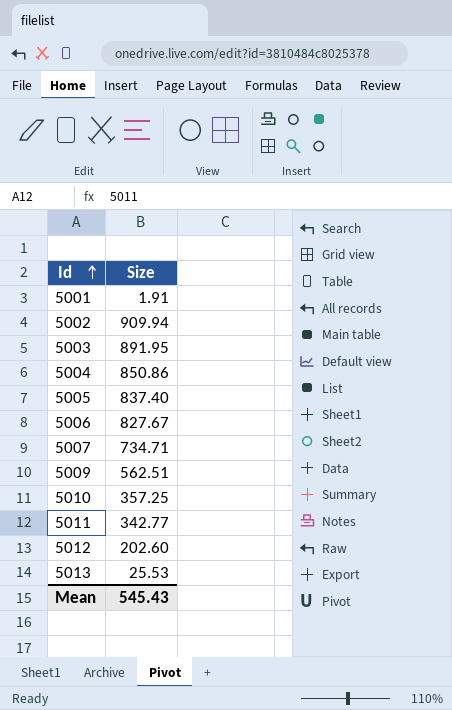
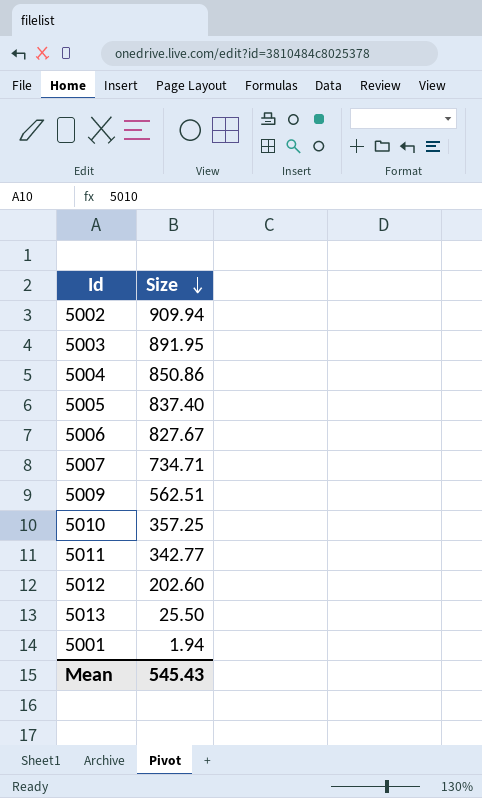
row order: Id ascending -> Size descending
5013 | Size: 25.53 -> 25.50
5001 | Size: 1.91 -> 1.94

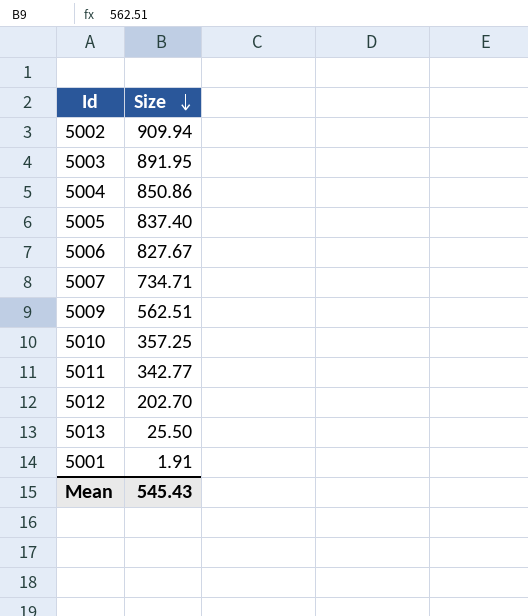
5012 | Size: 202.60 -> 202.70
5001 | Size: 1.94 -> 1.91

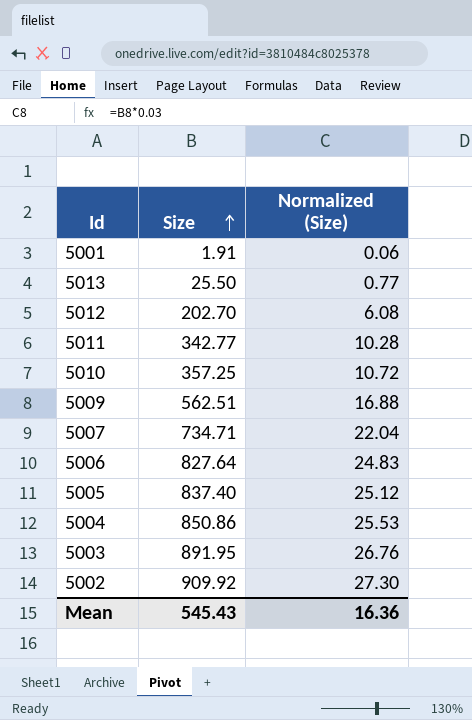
row order: Size descending -> Size ascending
column Normalized (Size) | formula: none -> [Size] * 0.03
5006 | Size: 827.67 -> 827.64
5002 | Size: 909.94 -> 909.92

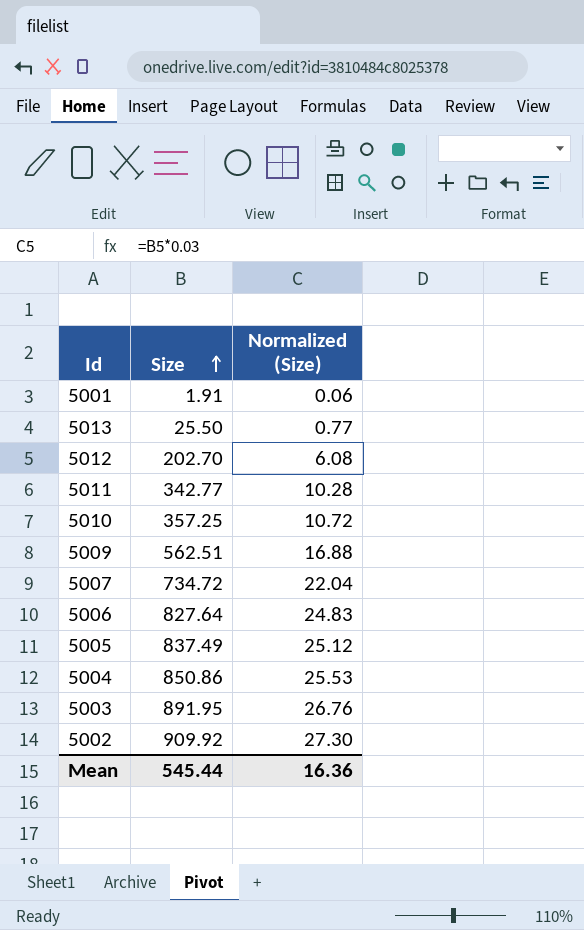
5007 | Size: 734.71 -> 734.72
5005 | Size: 837.40 -> 837.49
Mean | Size: 545.43 -> 545.44

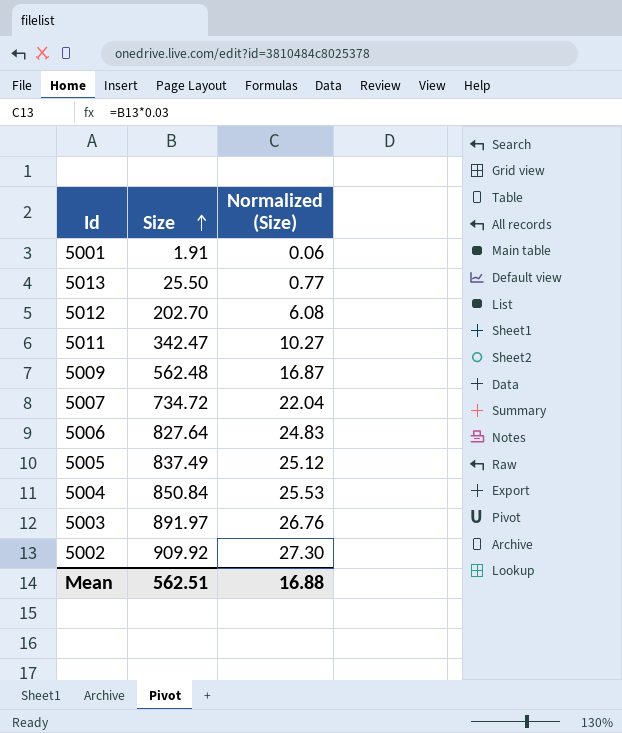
row 5010: 357.25 | 10.72 -> none
5011 | Size: 342.77 -> 342.47
5011 | Normalized (Size): 10.28 -> 10.27
5009 | Size: 562.51 -> 562.48
5009 | Normalized (Size): 16.88 -> 16.87
5004 | Size: 850.86 -> 850.84
5003 | Size: 891.95 -> 891.97
Mean | Size: 545.44 -> 562.51
Mean | Normalized (Size): 16.36 -> 16.88

